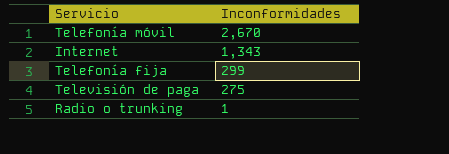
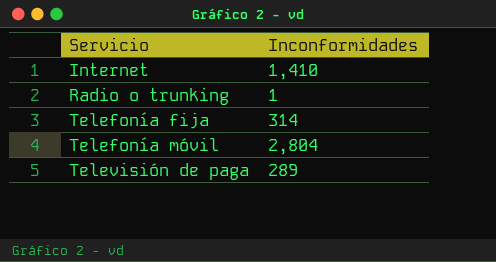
row order: Inconformidades descending -> Servicio ascending
Internet | Inconformidades: 1,343 -> 1,410
Telefonía fija | Inconformidades: 299 -> 314
Telefonía móvil | Inconformidades: 2,670 -> 2,804
Televisión de paga | Inconformidades: 275 -> 289

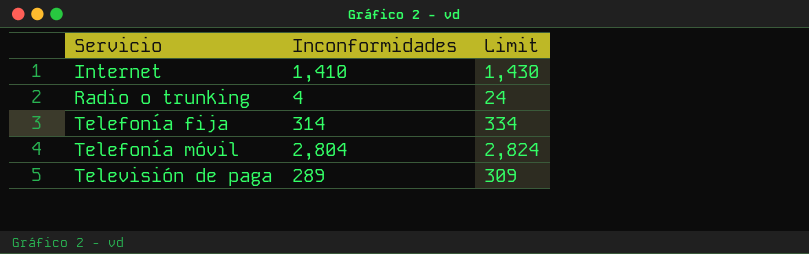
column Limit | formula: none -> [Inconformidades] + 20
Radio o trunking | Inconformidades: 1 -> 4

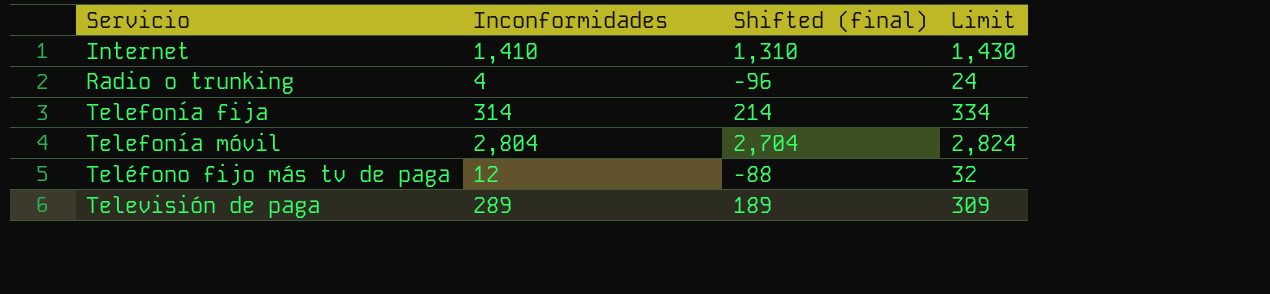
column Shifted (final) | formula: none -> [Inconformidades] - 100
row Teléfono fijo más tv de paga: none -> 12 | -88 | 32

